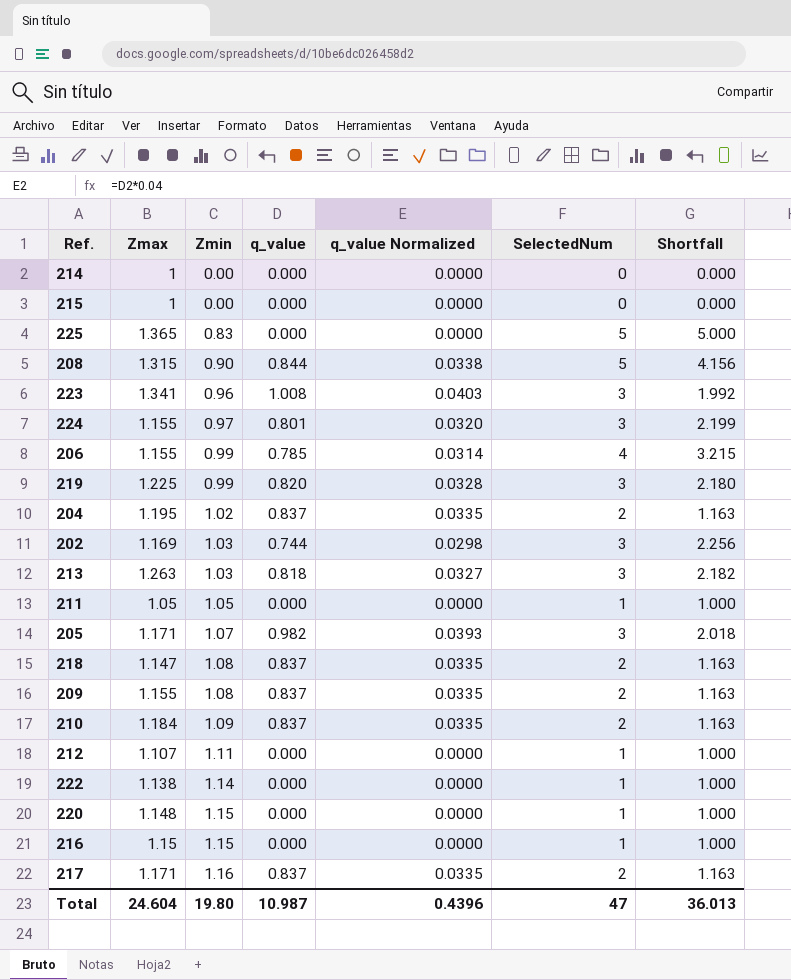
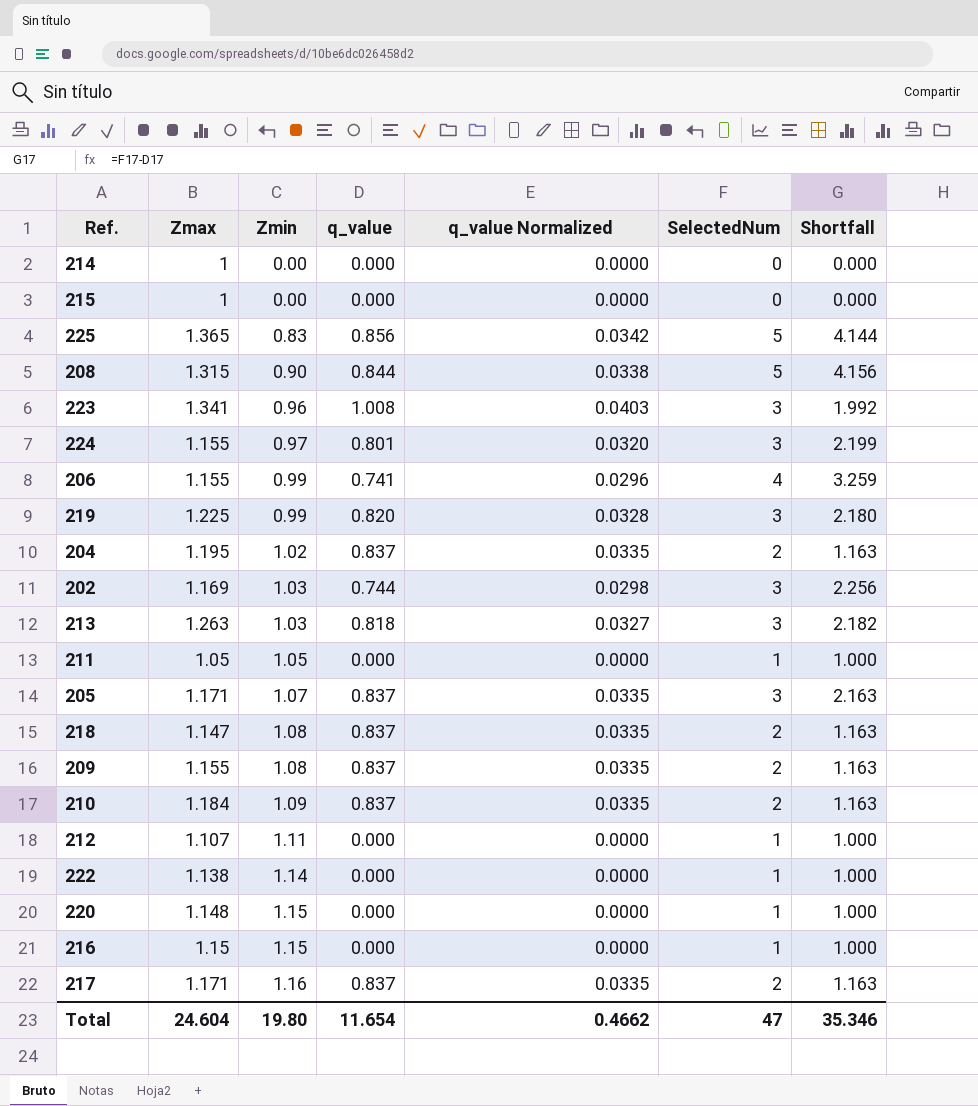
225 | q_value: 0.000 -> 0.856
225 | q_value Normalized: 0.0000 -> 0.0342
225 | Shortfall: 5.000 -> 4.144
206 | q_value: 0.785 -> 0.741
206 | q_value Normalized: 0.0314 -> 0.0296
206 | Shortfall: 3.215 -> 3.259
205 | q_value: 0.982 -> 0.837
205 | q_value Normalized: 0.0393 -> 0.0335
205 | Shortfall: 2.018 -> 2.163
Total | q_value: 10.987 -> 11.654
Total | q_value Normalized: 0.4396 -> 0.4662
Total | Shortfall: 36.013 -> 35.346

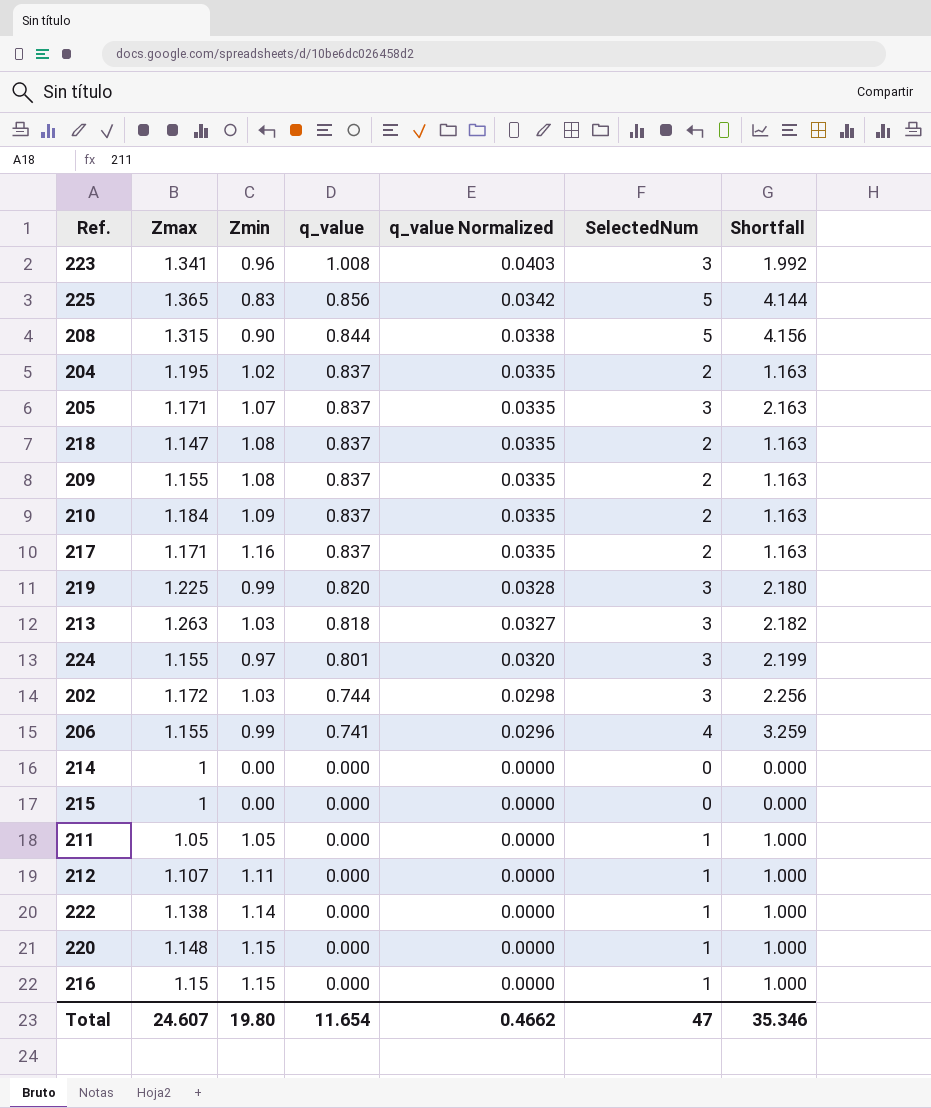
row order: Zmin ascending -> q_value descending
202 | Zmax: 1.169 -> 1.172
Total | Zmax: 24.604 -> 24.607

